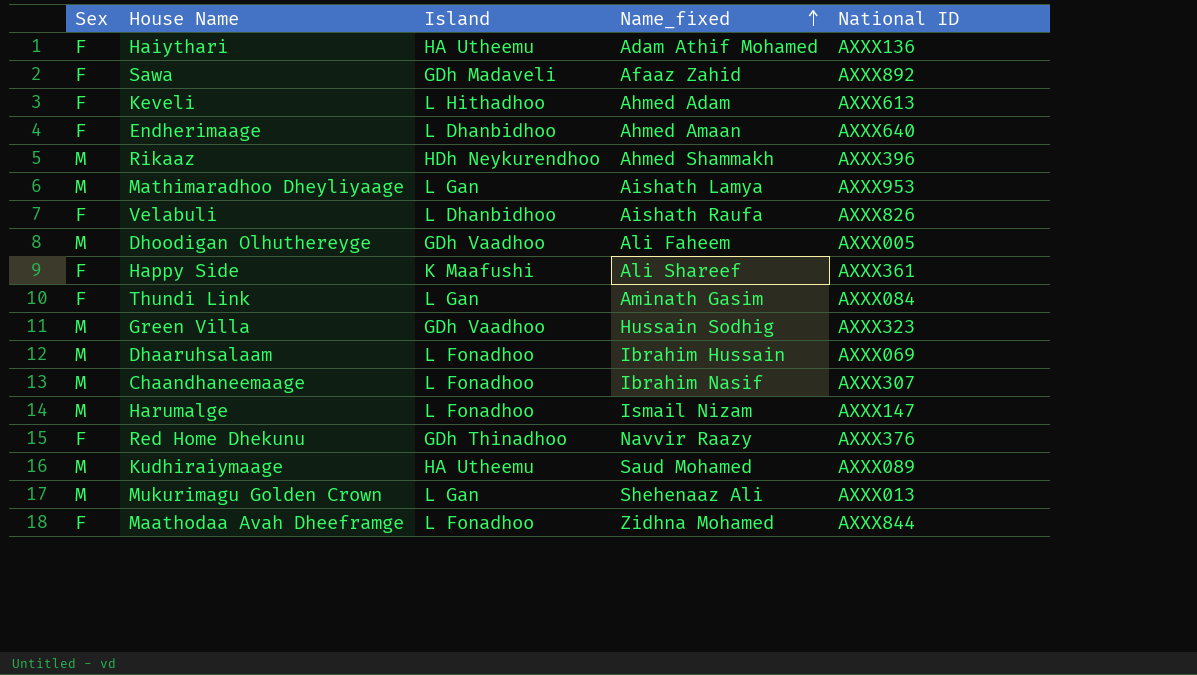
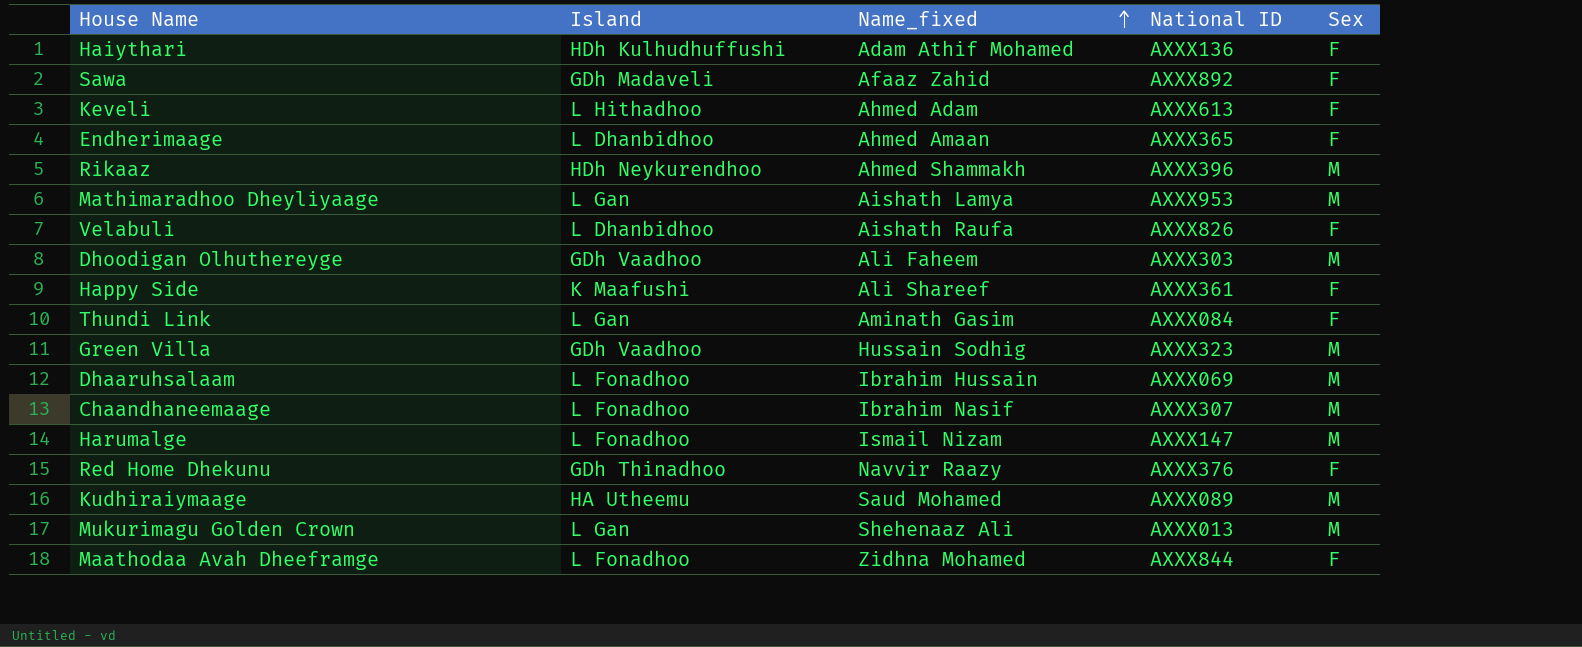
column Sex | position: 1 -> 5
Haiythari | Island: HA Utheemu -> HDh Kulhudhuffushi
Endherimaage | National ID: AXXX640 -> AXXX365
Dhoodigan Olhuthereyge | National ID: AXXX005 -> AXXX303

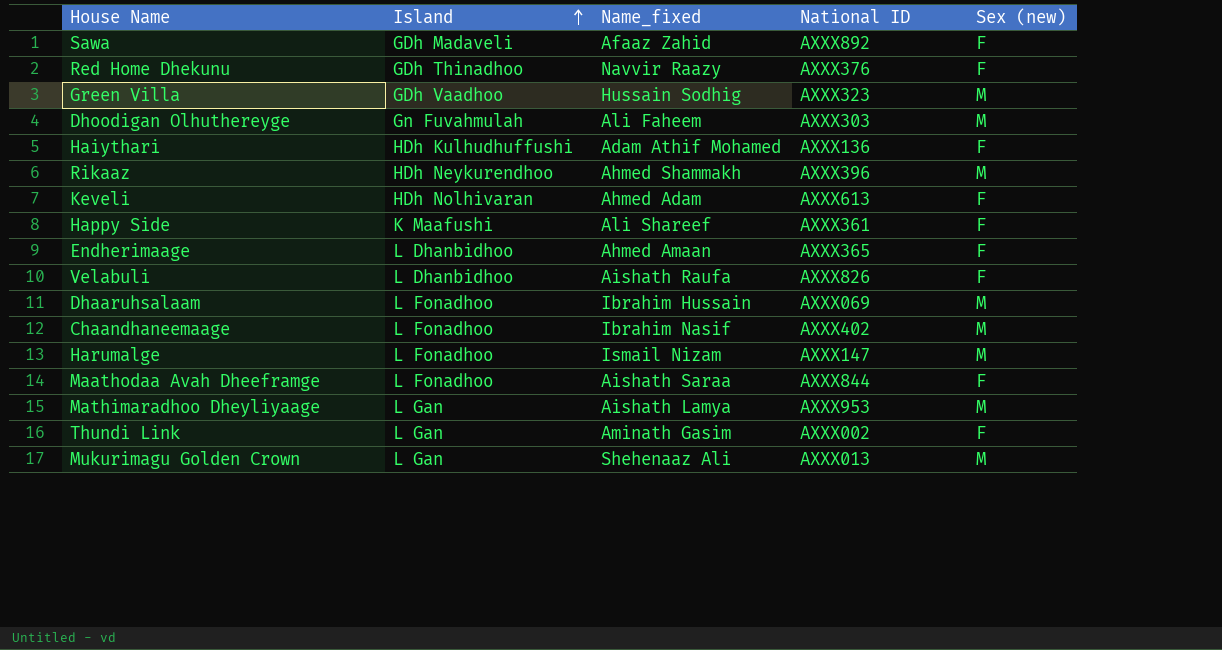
row order: Name_fixed ascending -> Island ascending
column name: Sex -> Sex (new)
row Kudhiraiymaage: HA Utheemu | Saud Mohamed | AXXX089 | M -> none
Dhoodigan Olhuthereyge | Island: GDh Vaadhoo -> Gn Fuvahmulah
Keveli | Island: L Hithadhoo -> HDh Nolhivaran
Chaandhaneemaage | National ID: AXXX307 -> AXXX402
Maathodaa Avah Dheeframge | Name_fixed: Zidhna Mohamed -> Aishath Saraa
Thundi Link | National ID: AXXX084 -> AXXX002

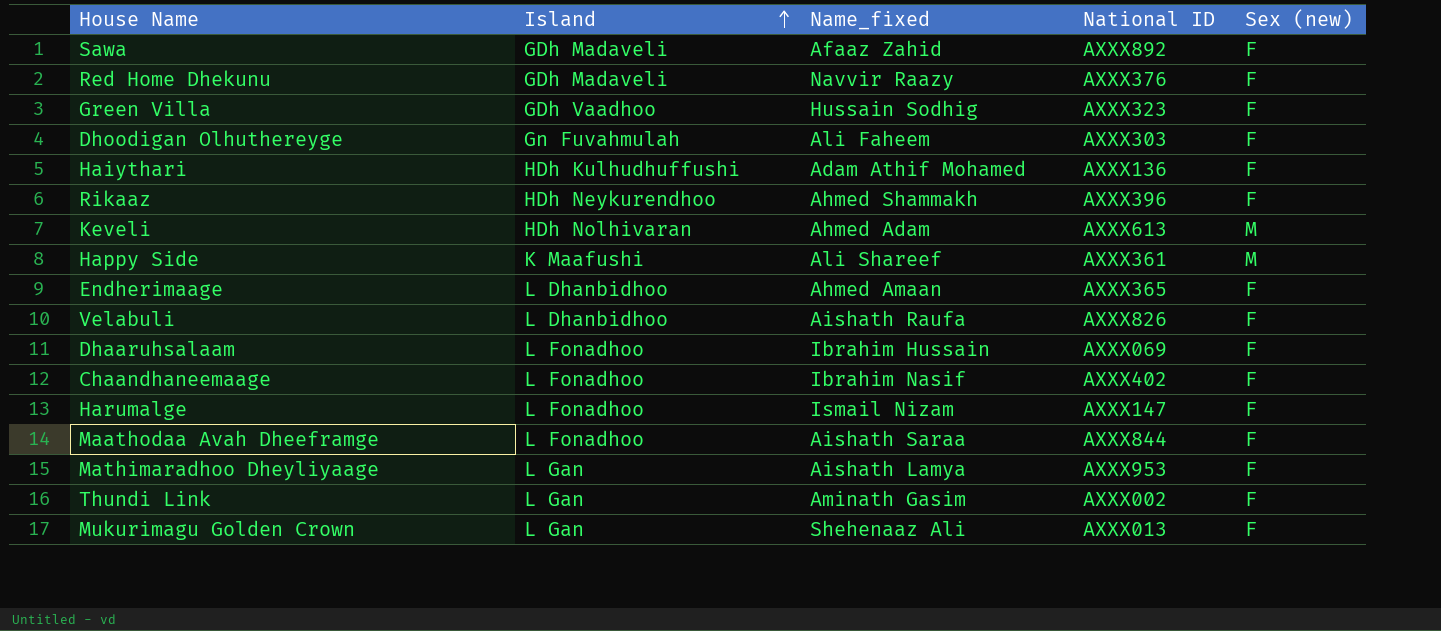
Red Home Dhekunu | Island: GDh Thinadhoo -> GDh Madaveli
Green Villa | Sex (new): M -> F
Dhoodigan Olhuthereyge | Sex (new): M -> F
Rikaaz | Sex (new): M -> F
Keveli | Sex (new): F -> M
Happy Side | Sex (new): F -> M
Dhaaruhsalaam | Sex (new): M -> F
Chaandhaneemaage | Sex (new): M -> F
Harumalge | Sex (new): M -> F
Mathimaradhoo Dheyliyaage | Sex (new): M -> F
Mukurimagu Golden Crown | Sex (new): M -> F

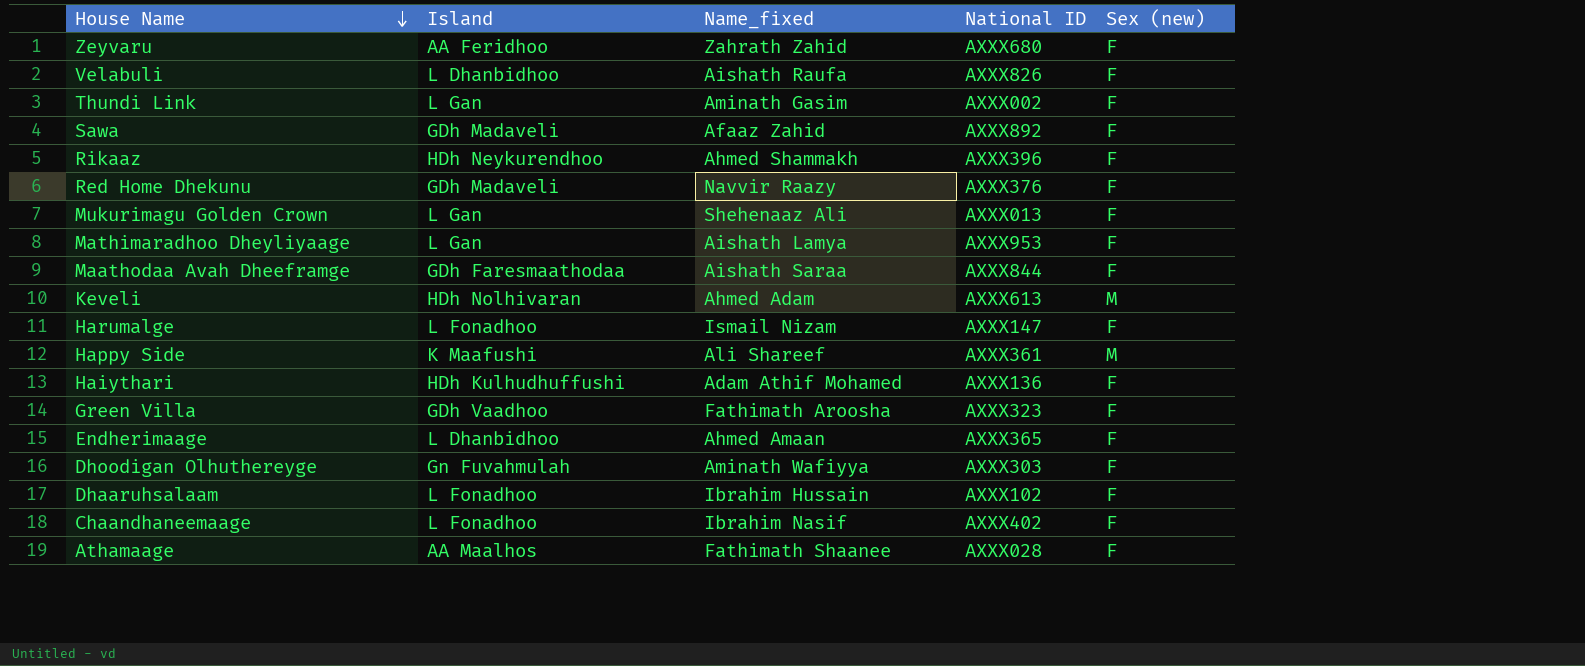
row order: Island ascending -> House Name descending
row Zeyvaru: none -> AA Feridhoo | Zahrath Zahid | AXXX680 | F
Maathodaa Avah Dheeframge | Island: L Fonadhoo -> GDh Faresmaathodaa
Green Villa | Name_fixed: Hussain Sodhig -> Fathimath Aroosha
Dhoodigan Olhuthereyge | Name_fixed: Ali Faheem -> Aminath Wafiyya
Dhaaruhsalaam | National ID: AXXX069 -> AXXX102
row Athamaage: none -> AA Maalhos | Fathimath Shaanee | AXXX028 | F

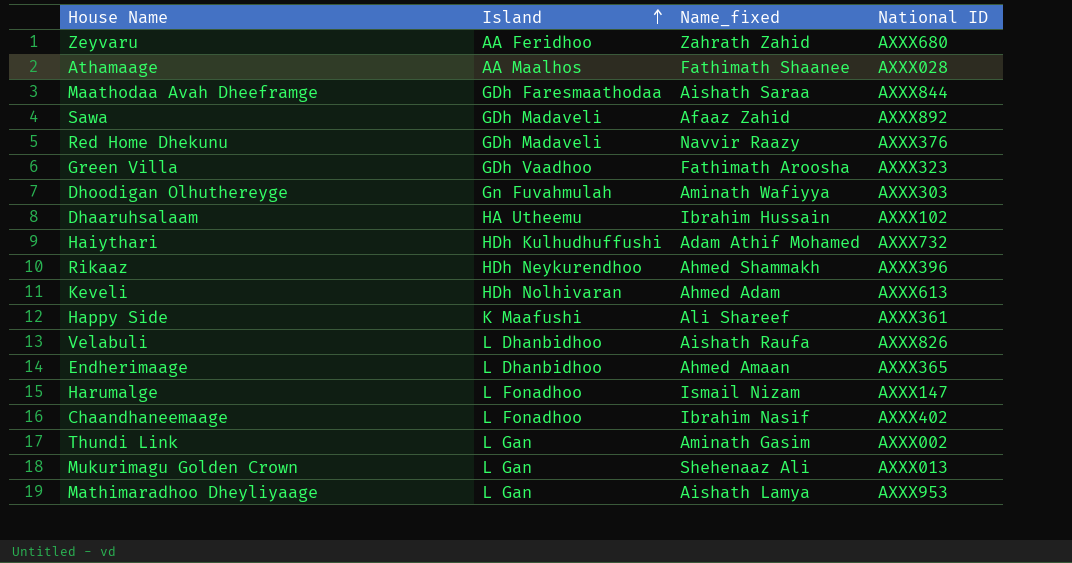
row order: House Name descending -> Island ascending
column Sex (new) | position: 5 -> none
Dhaaruhsalaam | Island: L Fonadhoo -> HA Utheemu
Haiythari | National ID: AXXX136 -> AXXX732

